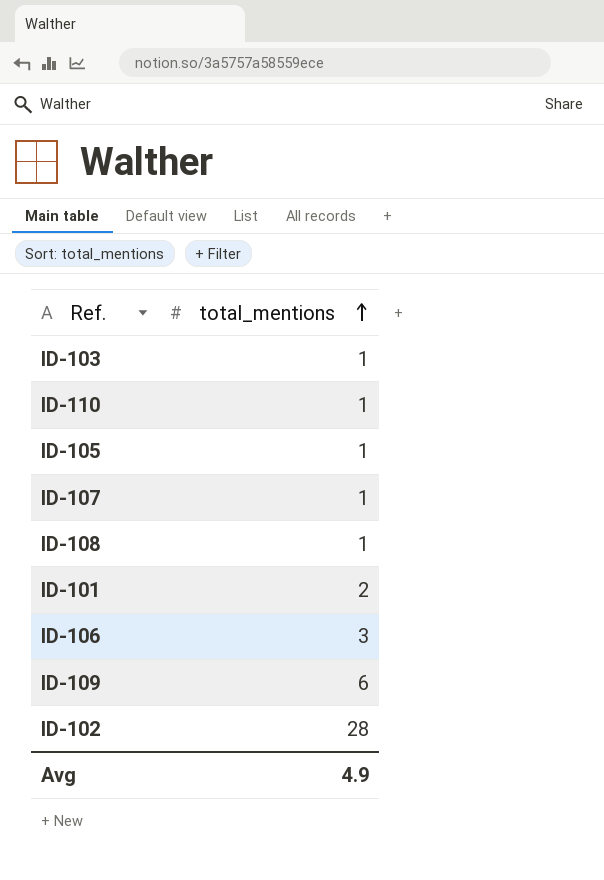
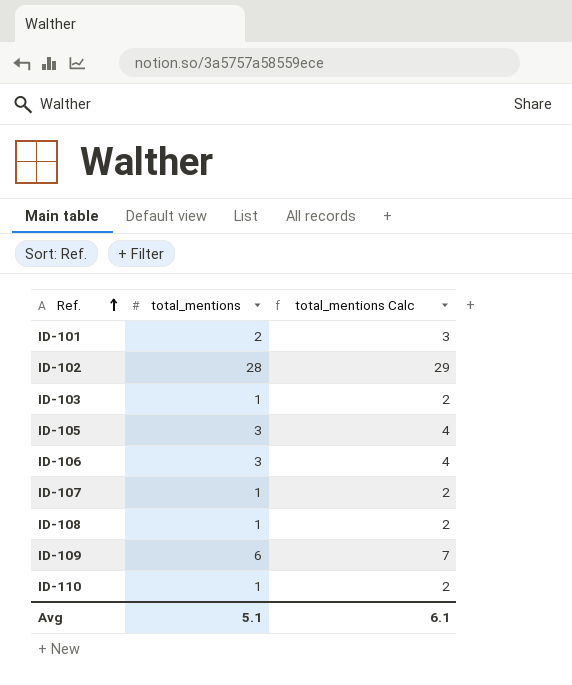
row order: total_mentions ascending -> Ref. ascending
column total_mentions Calc | formula: none -> [total_mentions] + 1
ID-105 | total_mentions: 1 -> 3
Avg | total_mentions: 4.9 -> 5.1

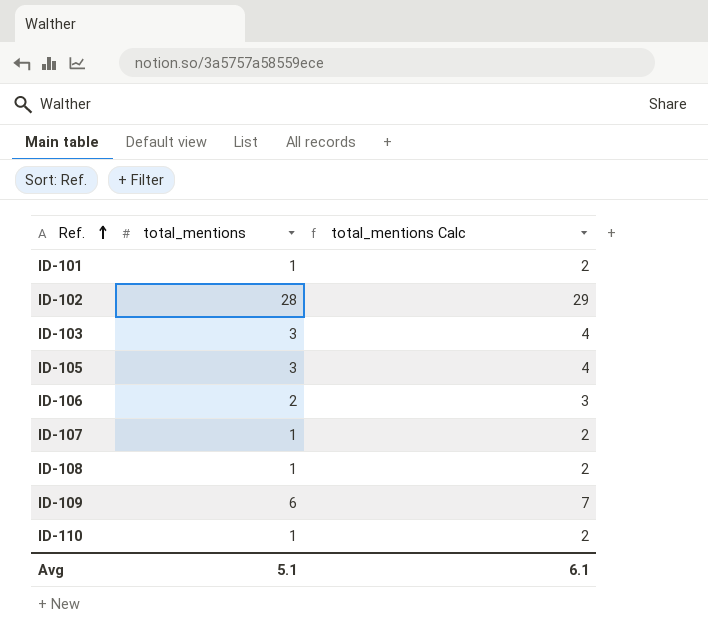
ID-101 | total_mentions: 2 -> 1
ID-101 | total_mentions Calc: 3 -> 2
ID-103 | total_mentions: 1 -> 3
ID-103 | total_mentions Calc: 2 -> 4
ID-106 | total_mentions: 3 -> 2
ID-106 | total_mentions Calc: 4 -> 3

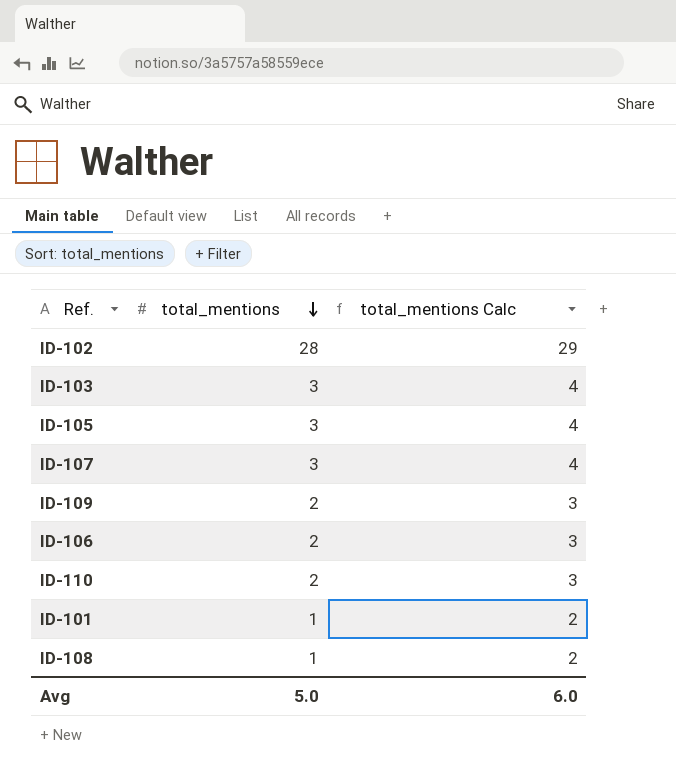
row order: Ref. ascending -> total_mentions descending
ID-107 | total_mentions: 1 -> 3
ID-107 | total_mentions Calc: 2 -> 4
ID-109 | total_mentions: 6 -> 2
ID-109 | total_mentions Calc: 7 -> 3
ID-110 | total_mentions: 1 -> 2
ID-110 | total_mentions Calc: 2 -> 3
Avg | total_mentions: 5.1 -> 5.0
Avg | total_mentions Calc: 6.1 -> 6.0

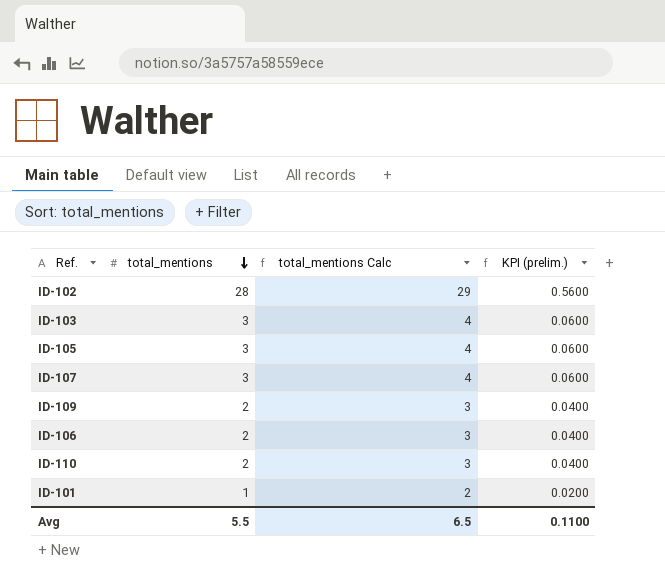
column KPI (prelim.) | formula: none -> [total_mentions] * 0.02
row ID-108: 1 | 2 -> none
Avg | total_mentions: 5.0 -> 5.5
Avg | total_mentions Calc: 6.0 -> 6.5

